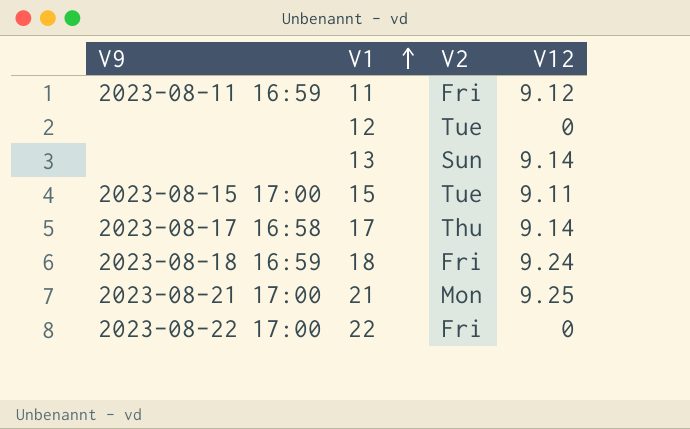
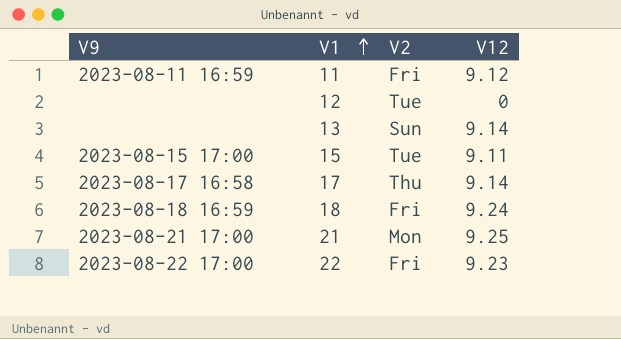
22 | V12: 0 -> 9.23

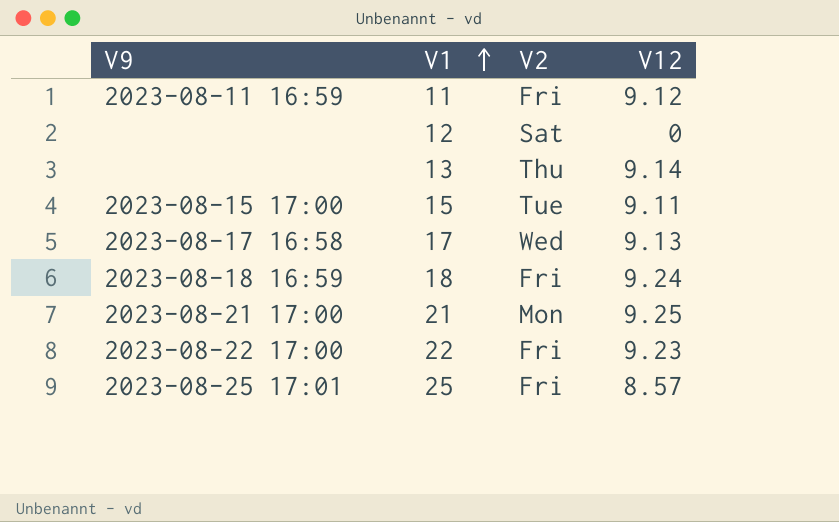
12 | V2: Tue -> Sat
13 | V2: Sun -> Thu
17 | V2: Thu -> Wed
17 | V12: 9.14 -> 9.13
row 25: none -> 2023-08-25 17:01 | Fri | 8.57

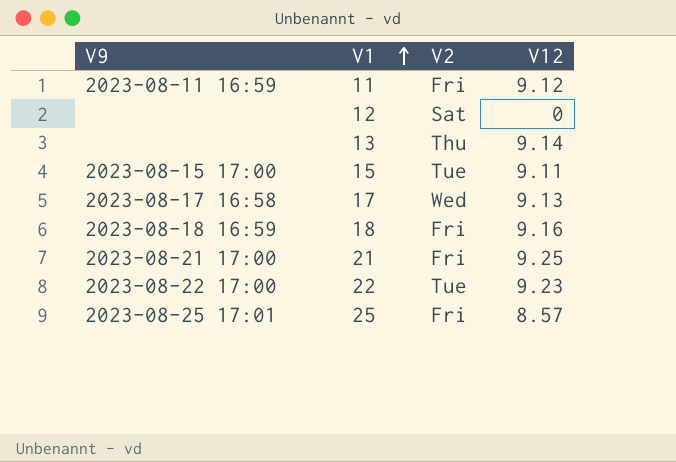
18 | V12: 9.24 -> 9.16
21 | V2: Mon -> Fri
22 | V2: Fri -> Tue

